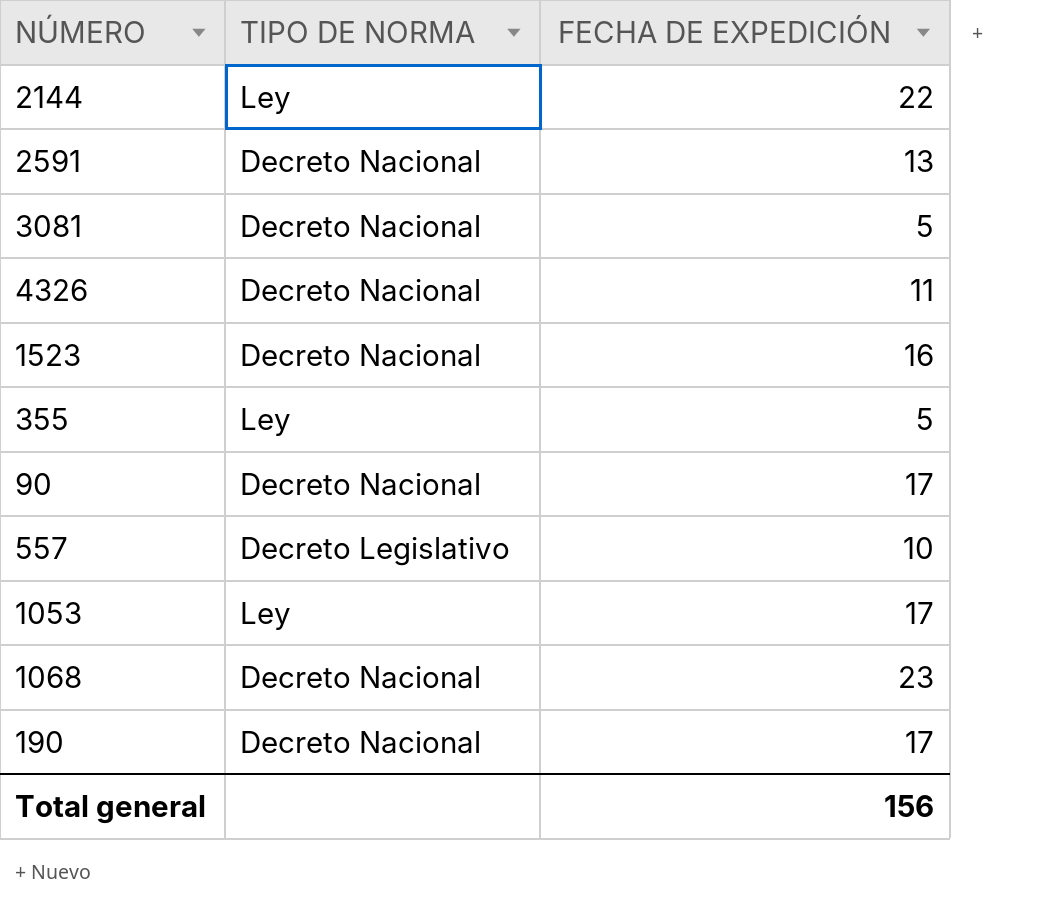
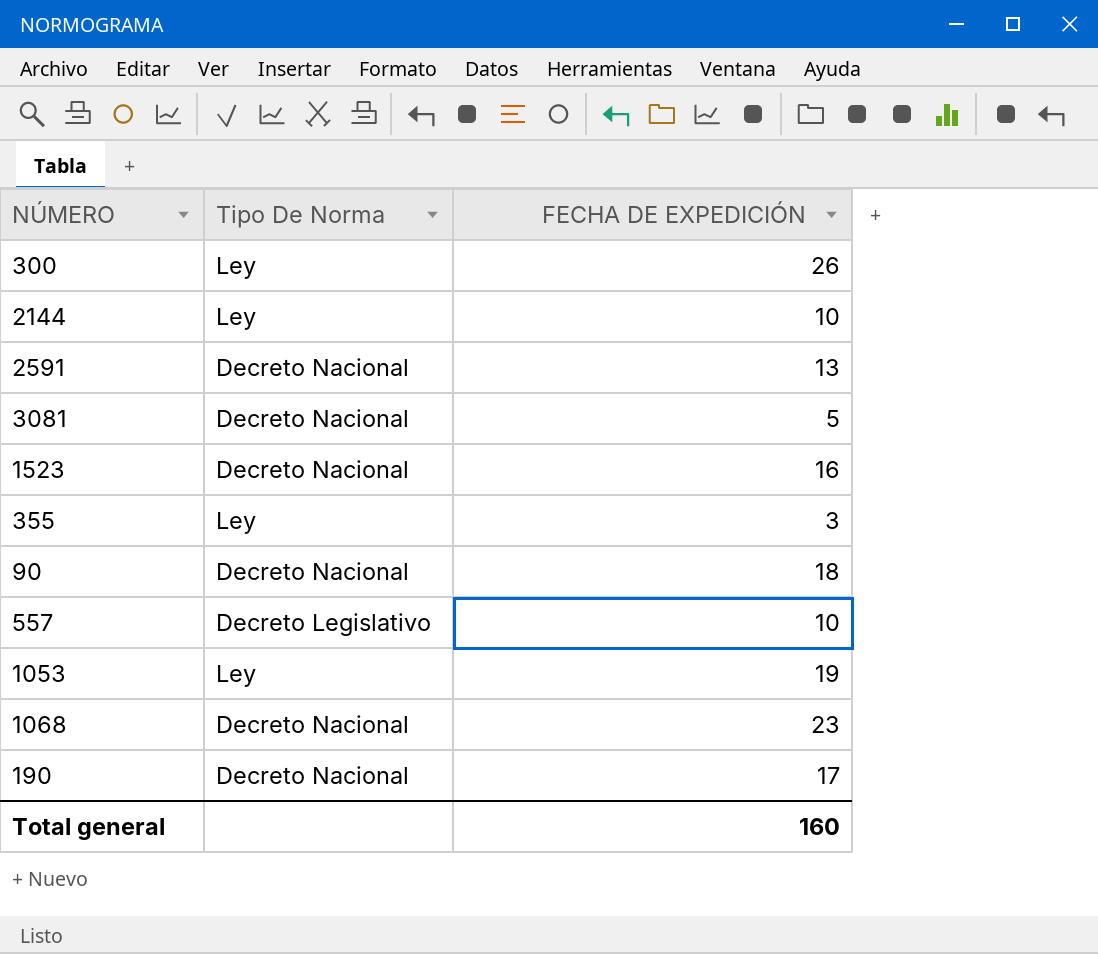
column name: TIPO DE NORMA -> Tipo De Norma
row 4326: Decreto Nacional | 11 -> none
row 300: none -> Ley | 26
2144 | FECHA DE EXPEDICIÓN: 22 -> 10
355 | FECHA DE EXPEDICIÓN: 5 -> 3
90 | FECHA DE EXPEDICIÓN: 17 -> 18
1053 | FECHA DE EXPEDICIÓN: 17 -> 19
Total general | FECHA DE EXPEDICIÓN: 156 -> 160

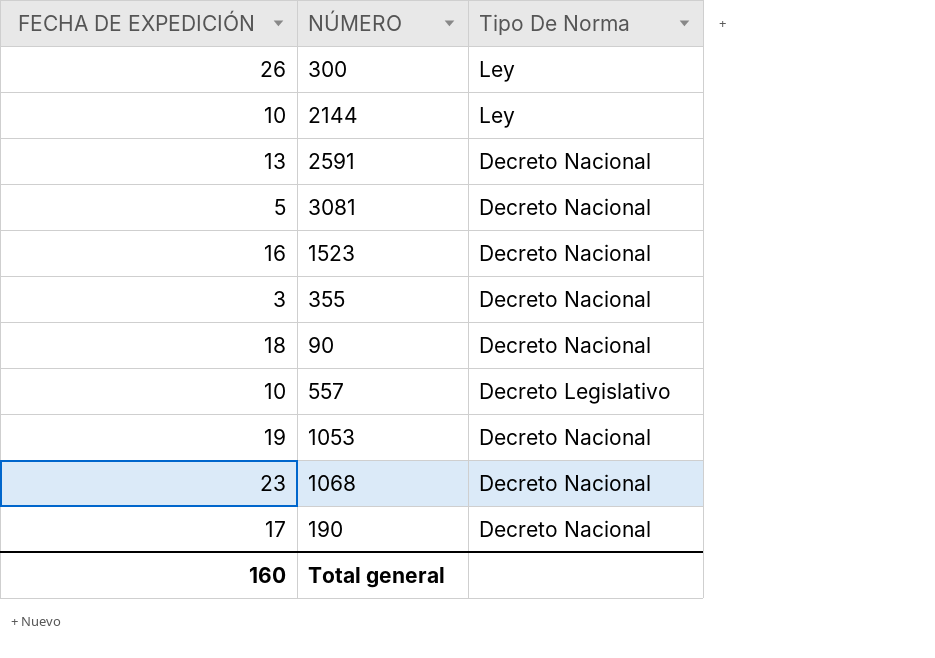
column FECHA DE EXPEDICIÓN | position: 3 -> 1
355 | Tipo De Norma: Ley -> Decreto Nacional
1053 | Tipo De Norma: Ley -> Decreto Nacional

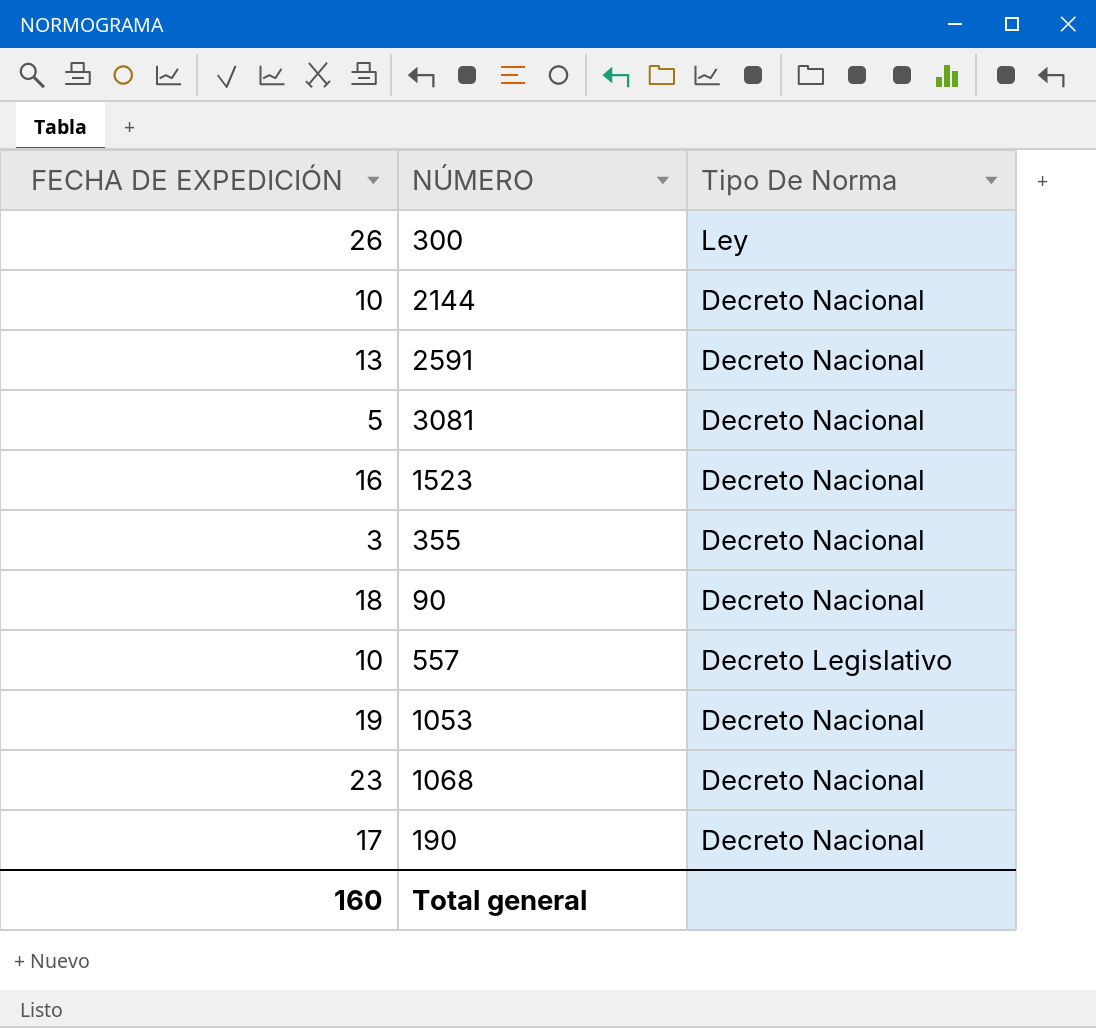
2144 | Tipo De Norma: Ley -> Decreto Nacional

